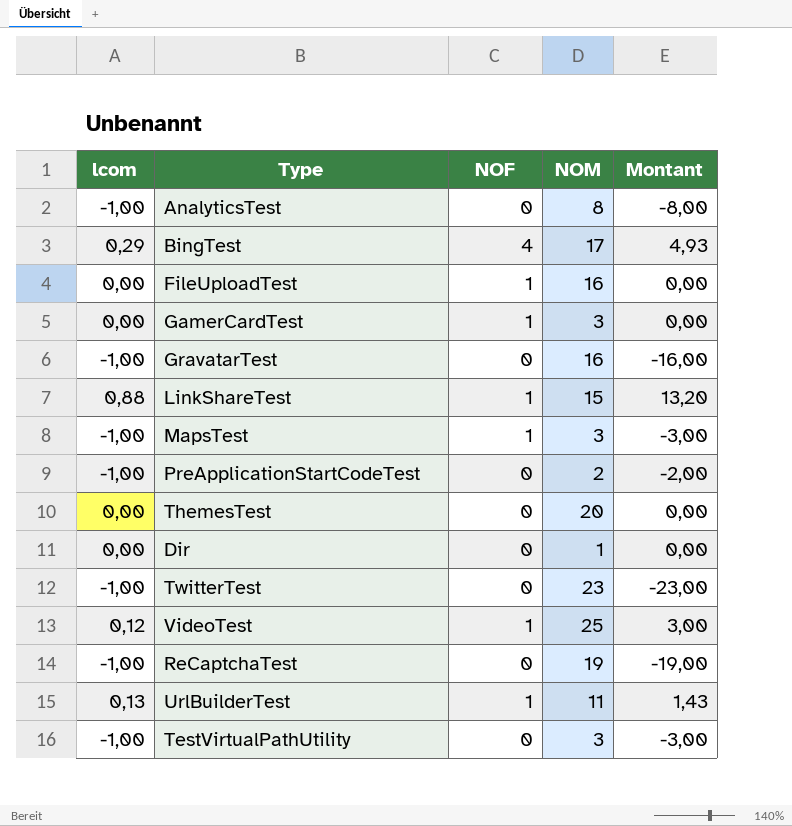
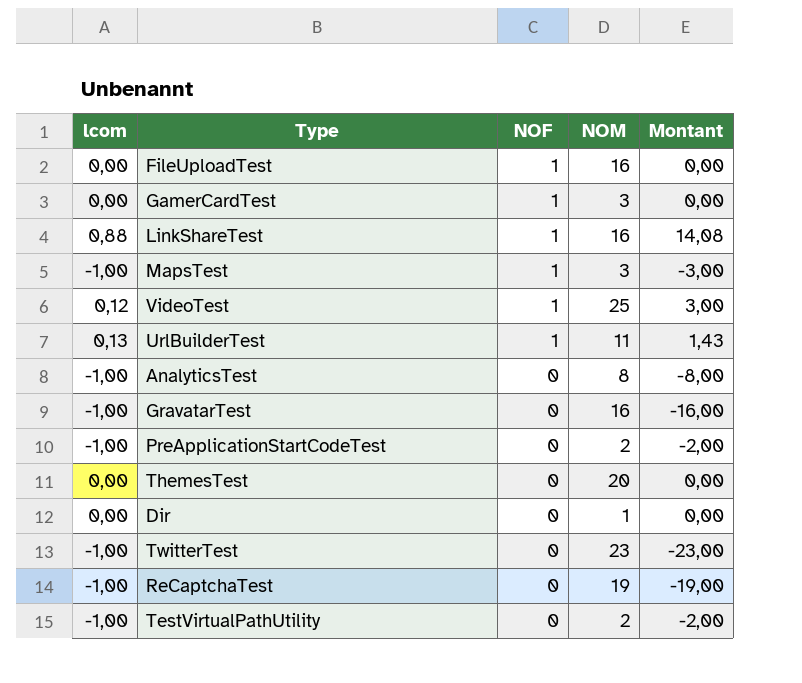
row order: none -> NOF descending
row BingTest: 0,29 | 4 | 17 | 4,93 -> none
LinkShareTest | NOM: 15 -> 16
LinkShareTest | Montant: 13,20 -> 14,08
TestVirtualPathUtility | NOM: 3 -> 2
TestVirtualPathUtility | Montant: -3,00 -> -2,00

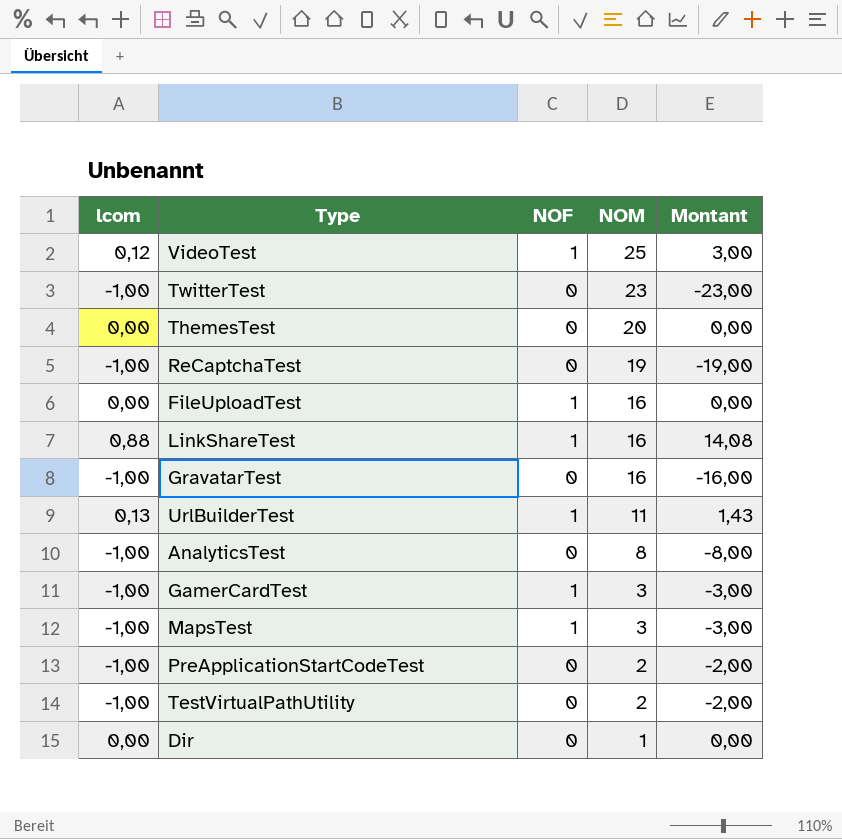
row order: NOF descending -> NOM descending
GamerCardTest | lcom: 0,00 -> -1,00
GamerCardTest | Montant: 0,00 -> -3,00

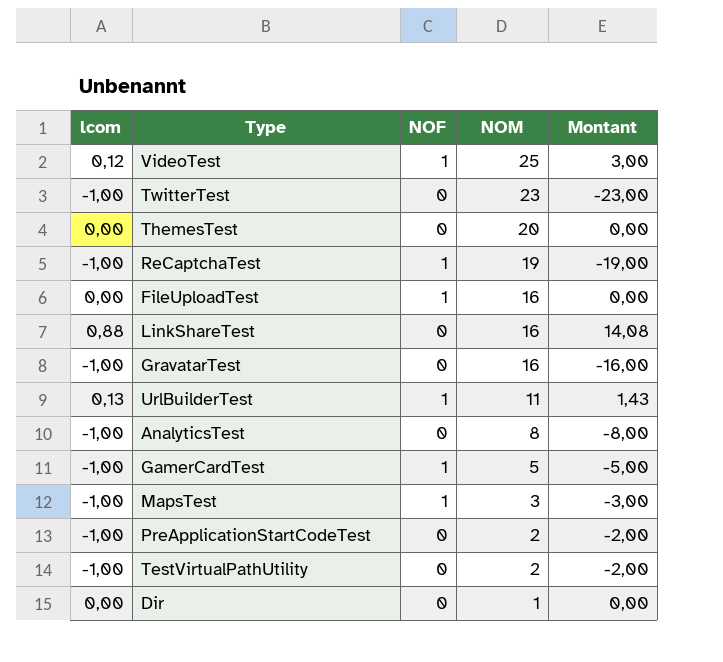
ReCaptchaTest | NOF: 0 -> 1
LinkShareTest | NOF: 1 -> 0
GamerCardTest | NOM: 3 -> 5
GamerCardTest | Montant: -3,00 -> -5,00

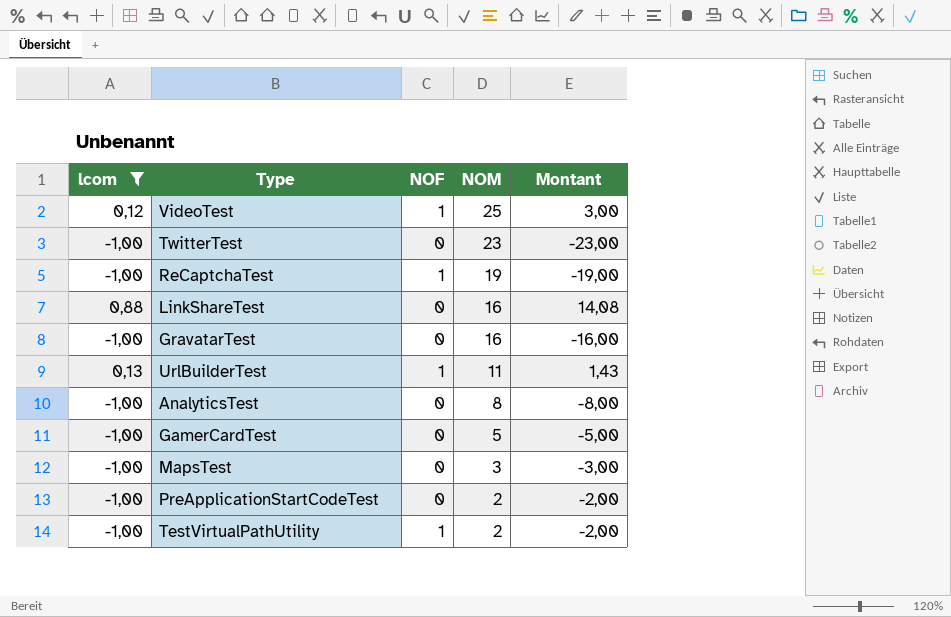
filter: none -> lcom != 0,00
GamerCardTest | NOF: 1 -> 0
MapsTest | NOF: 1 -> 0
TestVirtualPathUtility | NOF: 0 -> 1

